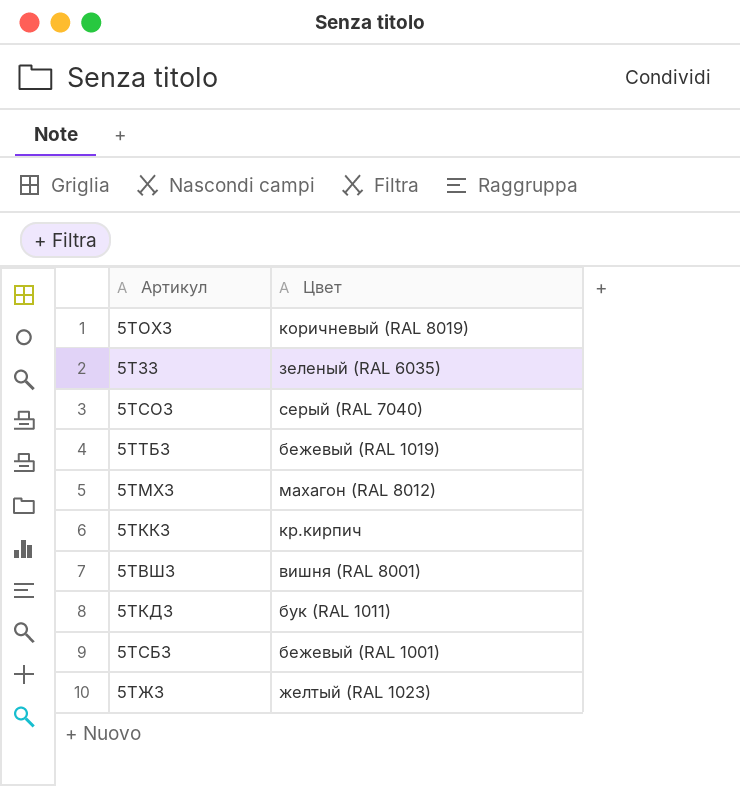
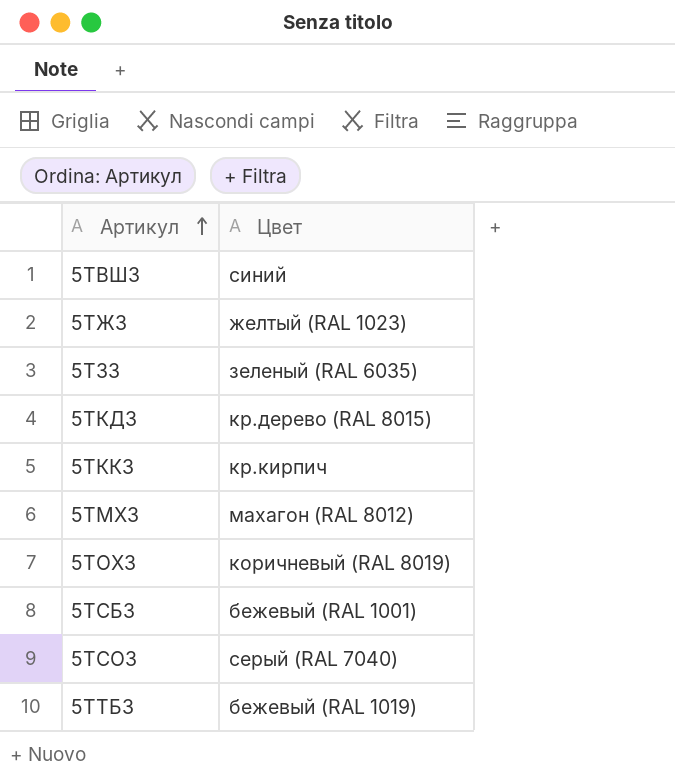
row order: none -> Артикул ascending
5ТВШЗ | Цвет: вишня (RAL 8001) -> синий
5ТКДЗ | Цвет: бук (RAL 1011) -> кр.дерево (RAL 8015)

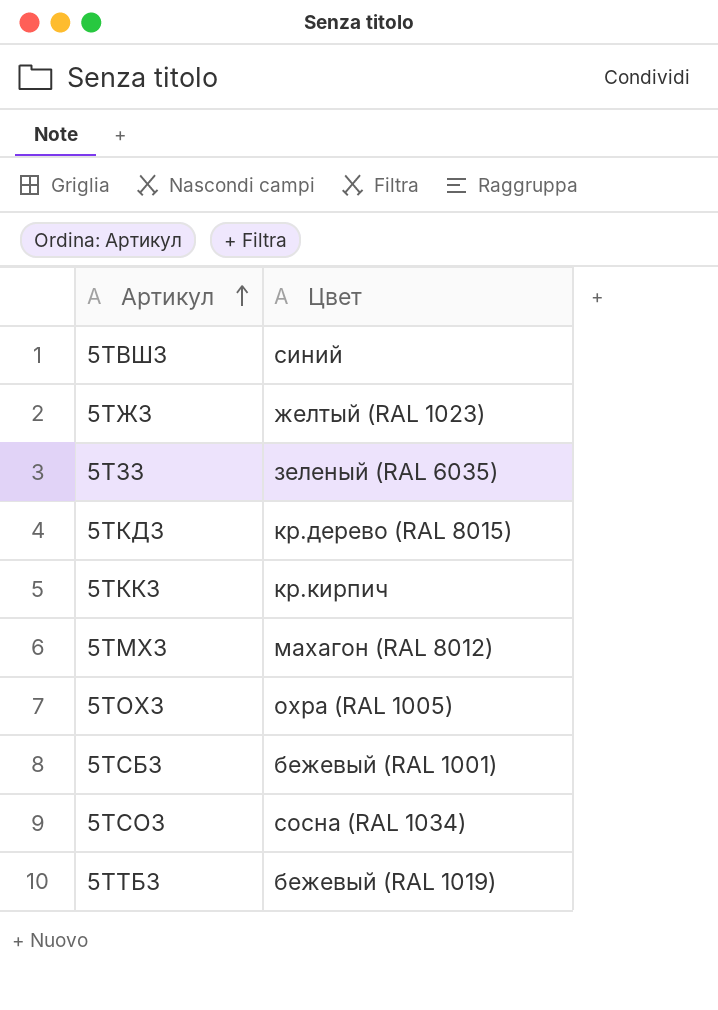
5ТОХЗ | Цвет: коричневый (RAL 8019) -> охра (RAL 1005)
5ТСОЗ | Цвет: серый (RAL 7040) -> сосна (RAL 1034)

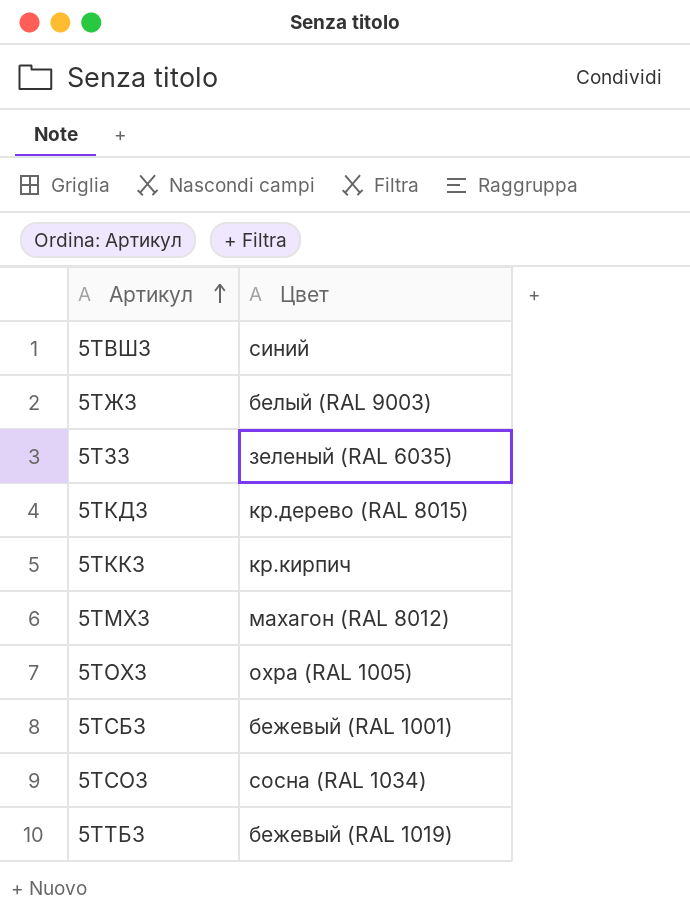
5ТЖЗ | Цвет: желтый (RAL 1023) -> белый (RAL 9003)

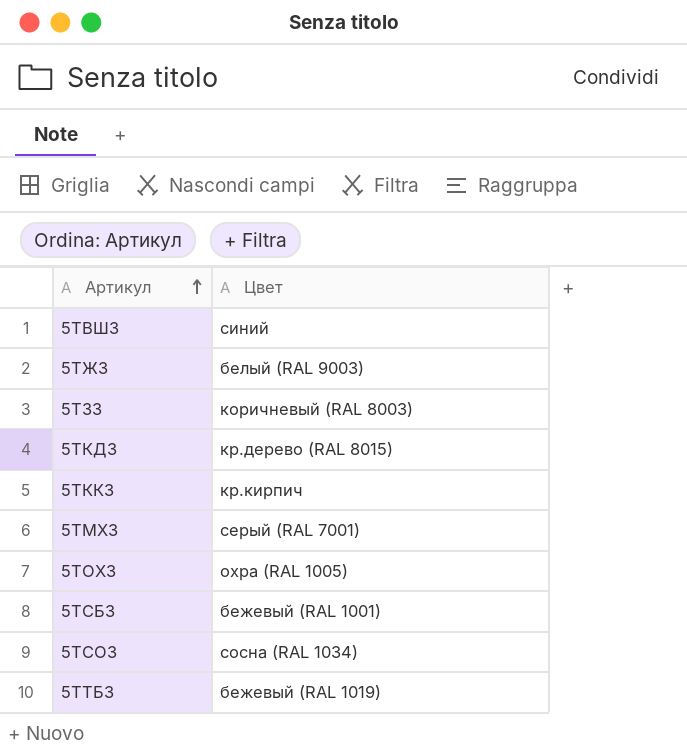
5ТЗЗ | Цвет: зеленый (RAL 6035) -> коричневый (RAL 8003)
5ТМХЗ | Цвет: махагон (RAL 8012) -> серый (RAL 7001)

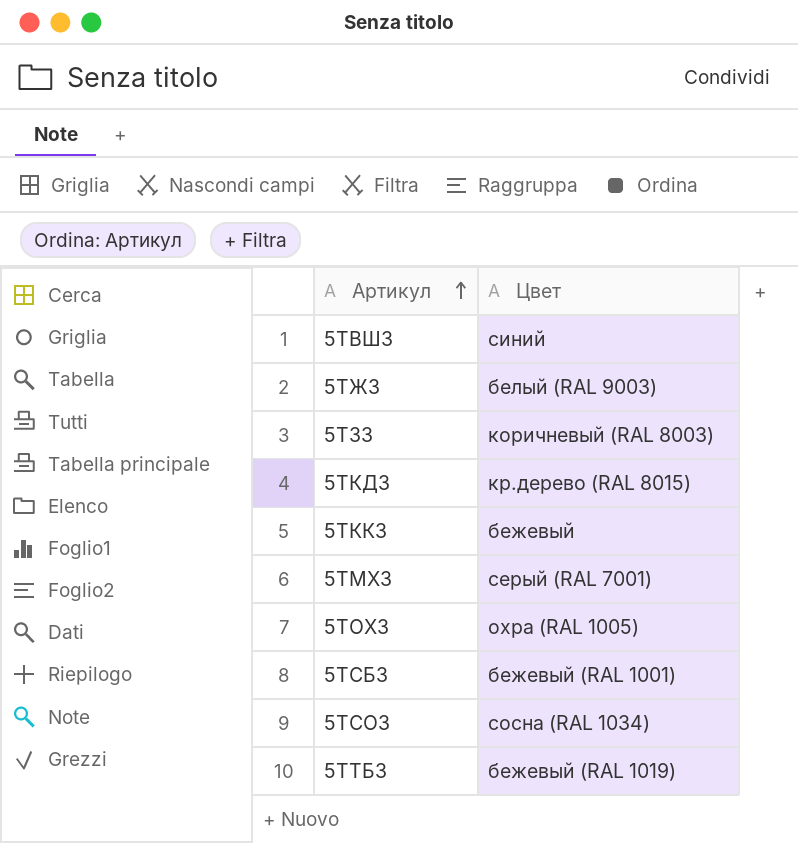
5ТККЗ | Цвет: кр.кирпич -> бежевый

